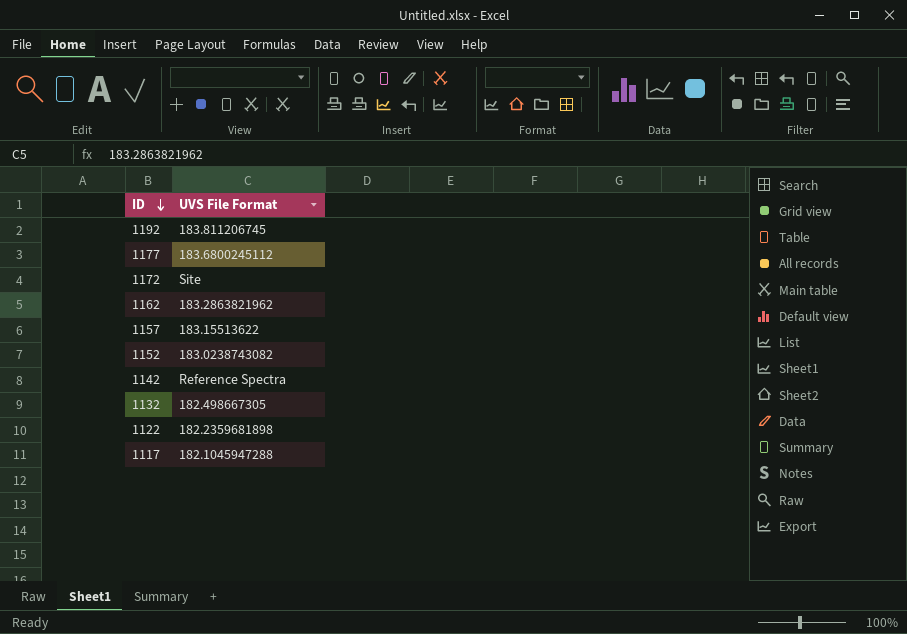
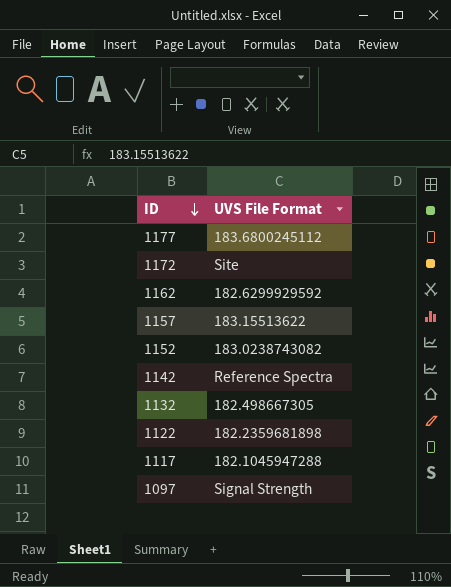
row 1192: 183.811206745 -> none
1162 | UVS File Format: 183.2863821962 -> 182.6299929592
row 1097: none -> Signal Strength

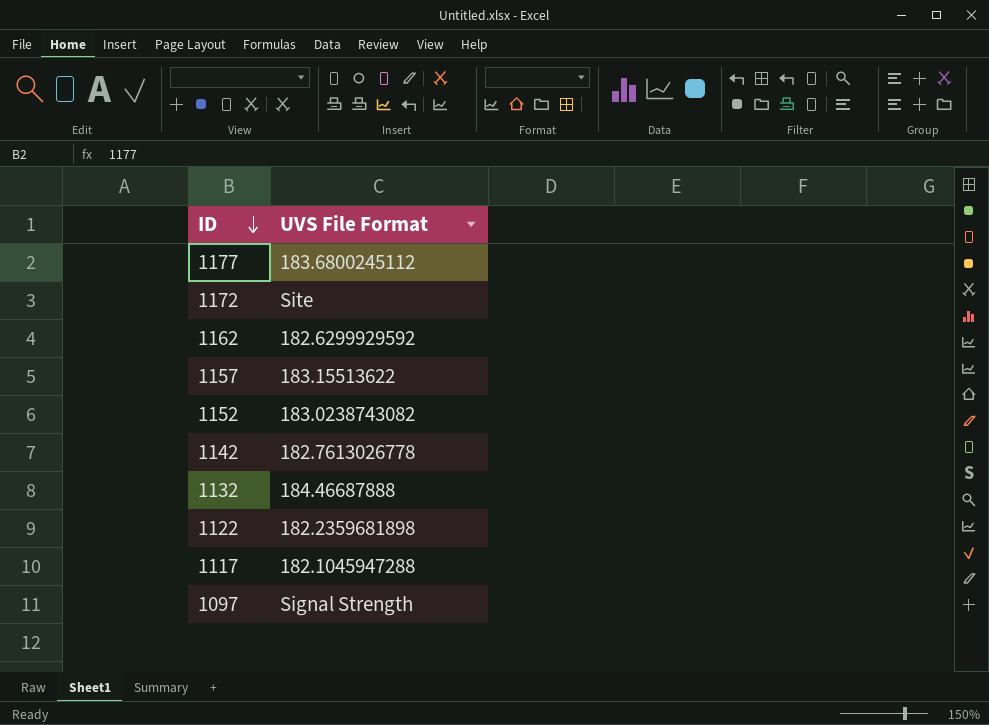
1142 | UVS File Format: Reference Spectra -> 182.7613026778
1132 | UVS File Format: 182.498667305 -> 184.46687888

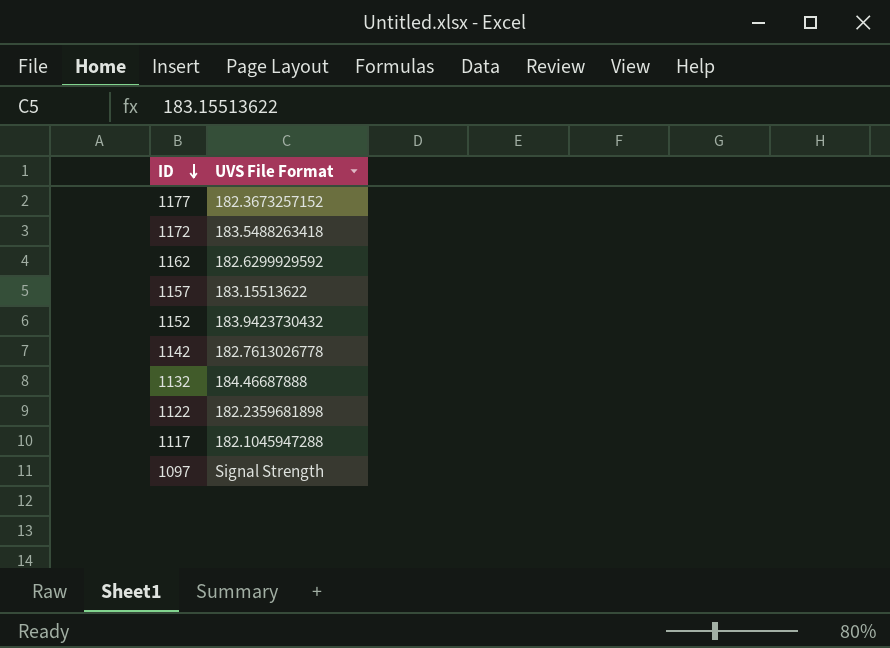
1177 | UVS File Format: 183.6800245112 -> 182.3673257152
1172 | UVS File Format: Site -> 183.5488263418
1152 | UVS File Format: 183.0238743082 -> 183.9423730432

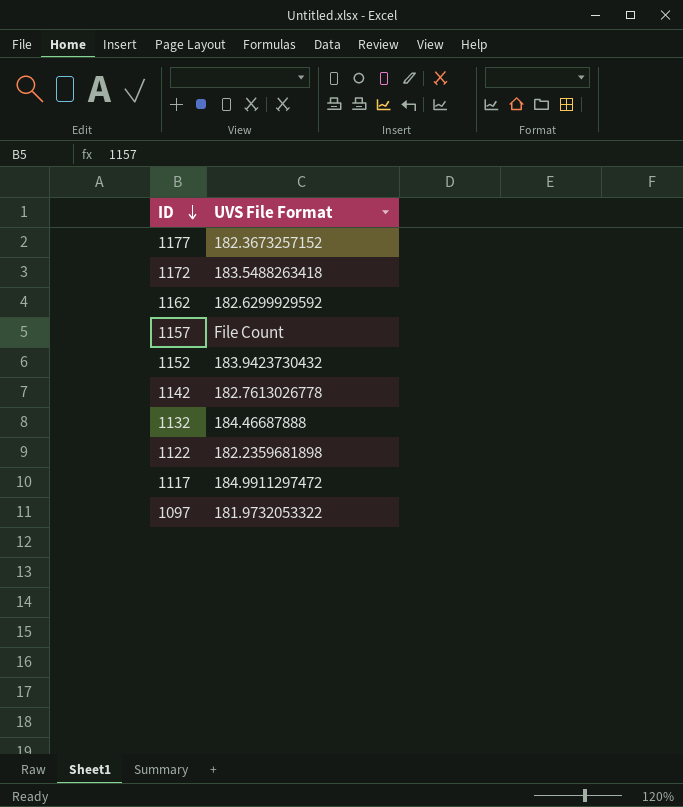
1157 | UVS File Format: 183.15513622 -> File Count
1117 | UVS File Format: 182.1045947288 -> 184.9911297472
1097 | UVS File Format: Signal Strength -> 181.9732053322

